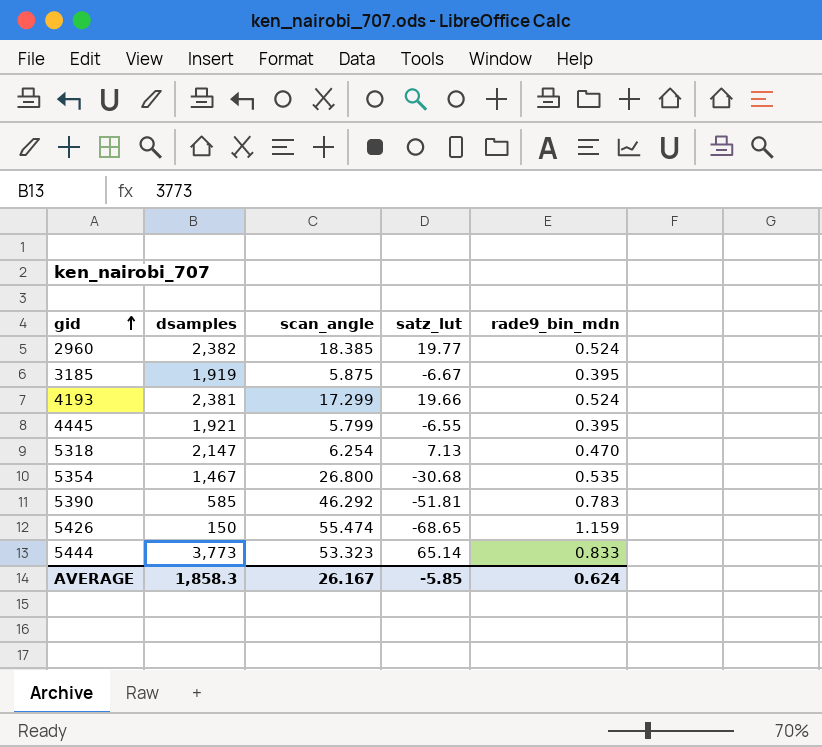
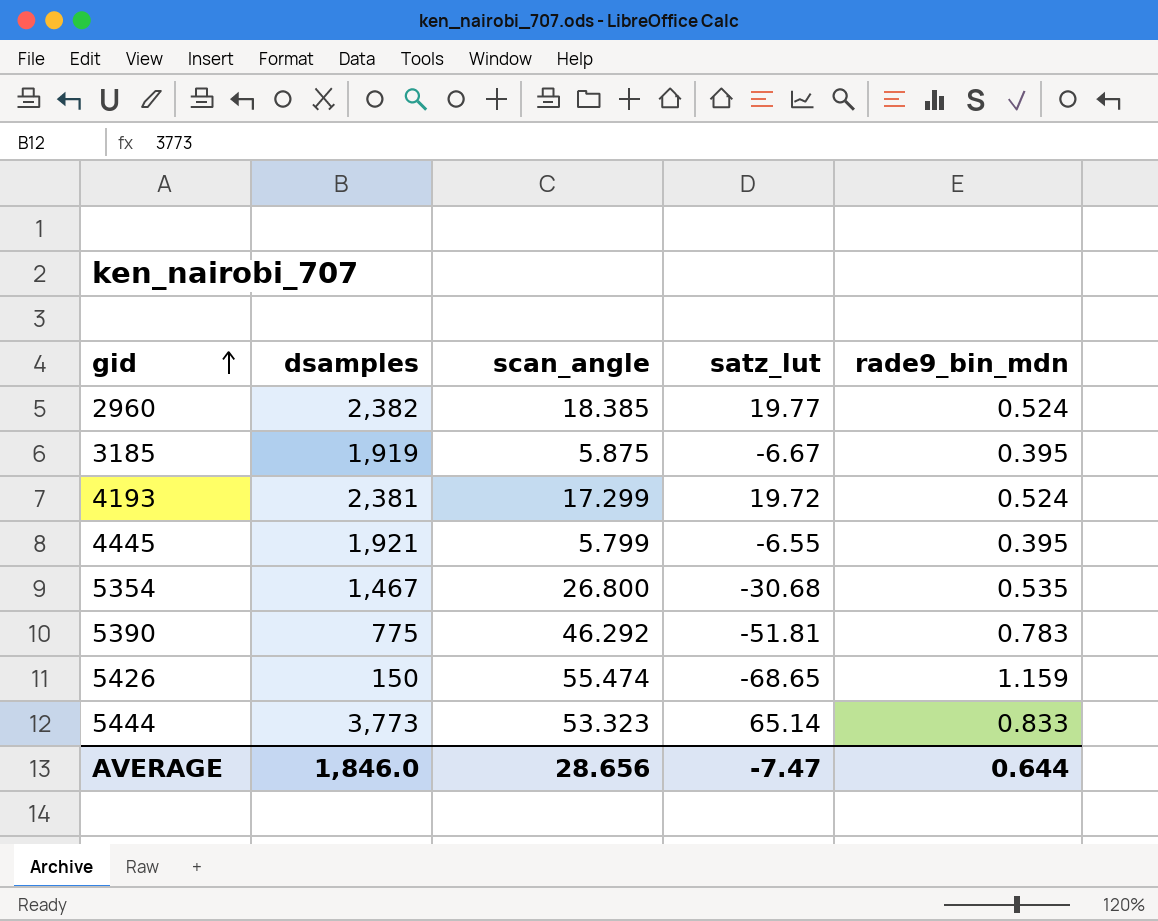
row 5318: 2,147 | 6.254 | 7.13 | 0.470 -> none
4193 | satz_lut: 19.66 -> 19.72
5390 | dsamples: 585 -> 775
AVERAGE | dsamples: 1,858.3 -> 1,846.0
AVERAGE | scan_angle: 26.167 -> 28.656
AVERAGE | satz_lut: -5.85 -> -7.47
AVERAGE | rade9_bin_mdn: 0.624 -> 0.644

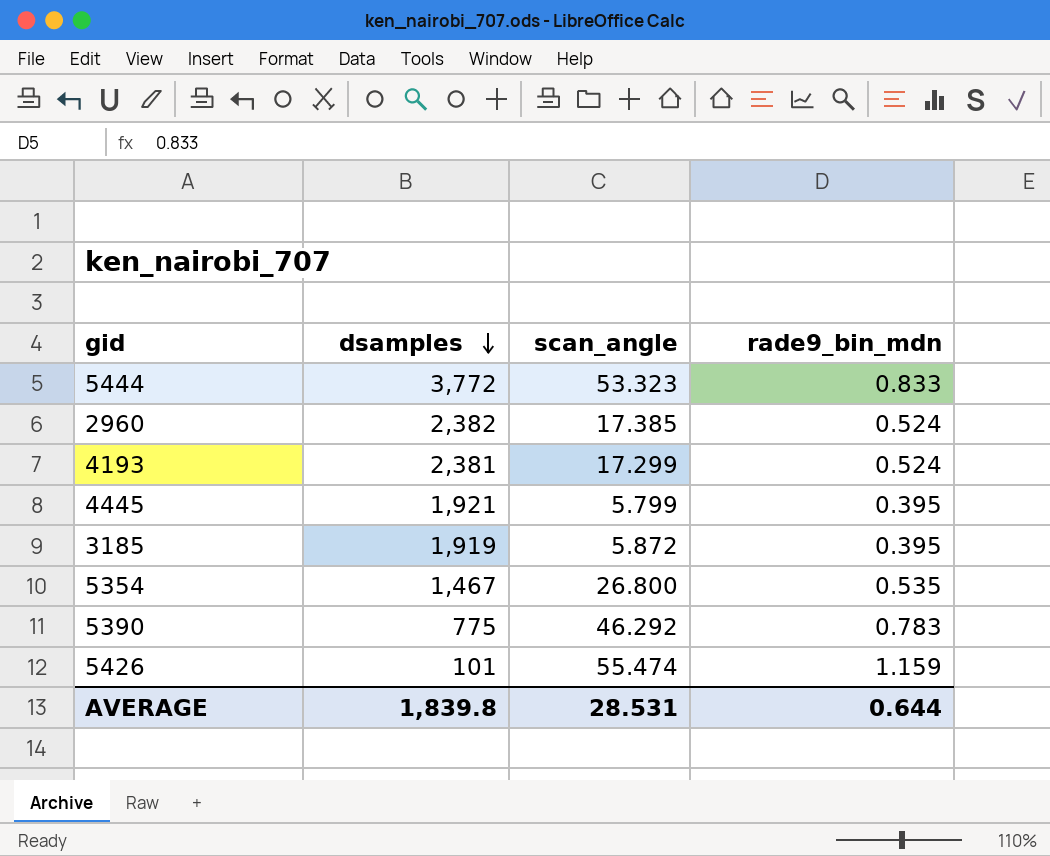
row order: gid ascending -> dsamples descending
column satz_lut | position: 4 -> none
5444 | dsamples: 3,773 -> 3,772
2960 | scan_angle: 18.385 -> 17.385
3185 | scan_angle: 5.875 -> 5.872
5426 | dsamples: 150 -> 101
AVERAGE | dsamples: 1,846.0 -> 1,839.8
AVERAGE | scan_angle: 28.656 -> 28.531

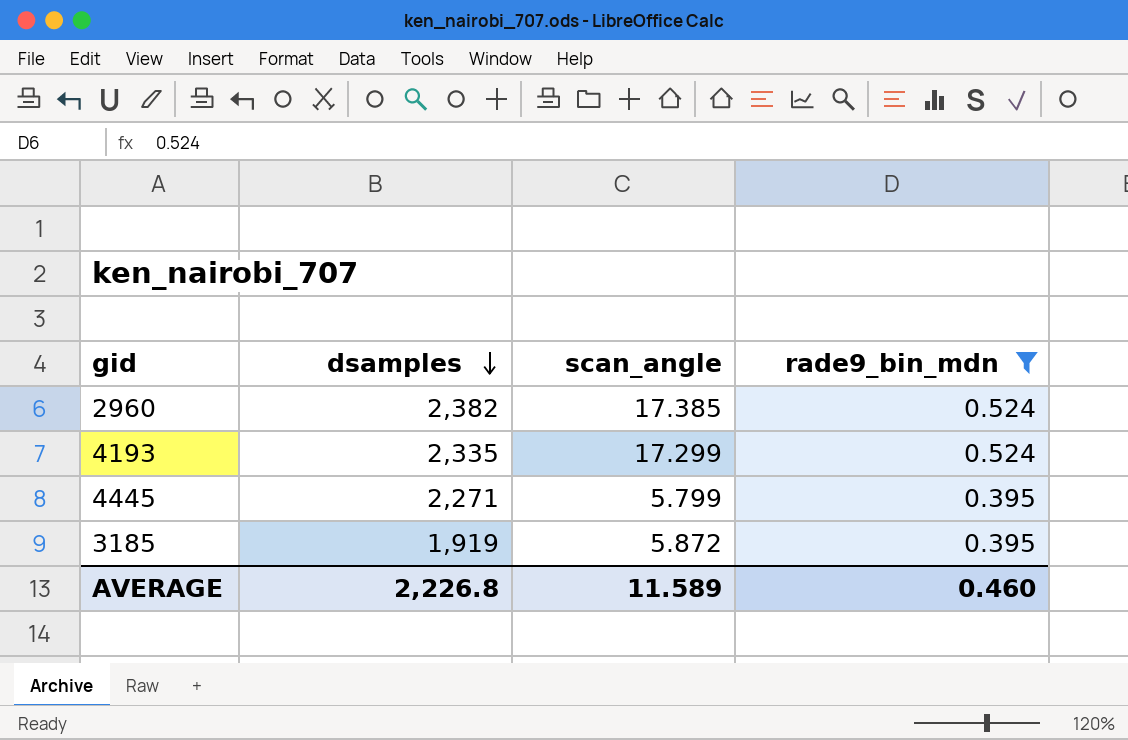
filter: none -> rade9_bin_mdn <= 0.524
4193 | dsamples: 2,381 -> 2,335
4445 | dsamples: 1,921 -> 2,271
AVERAGE | dsamples: 1,839.8 -> 2,226.8
AVERAGE | scan_angle: 28.531 -> 11.589
AVERAGE | rade9_bin_mdn: 0.644 -> 0.460

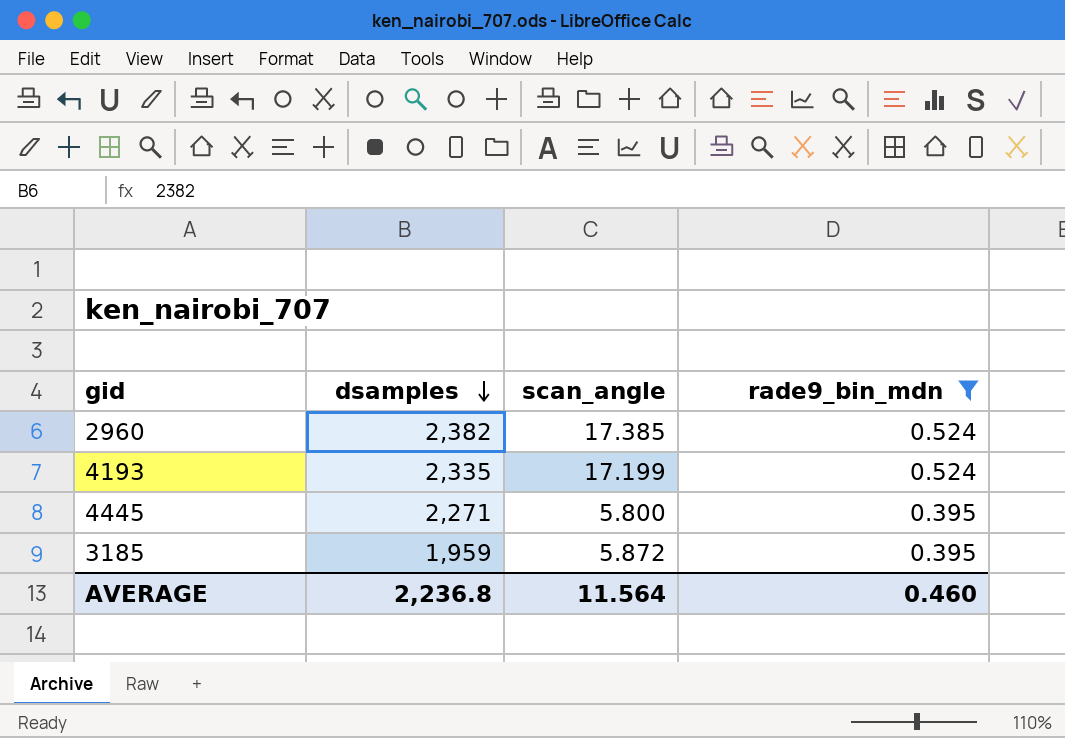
4193 | scan_angle: 17.299 -> 17.199
4445 | scan_angle: 5.799 -> 5.800
3185 | dsamples: 1,919 -> 1,959
AVERAGE | dsamples: 2,226.8 -> 2,236.8
AVERAGE | scan_angle: 11.589 -> 11.564

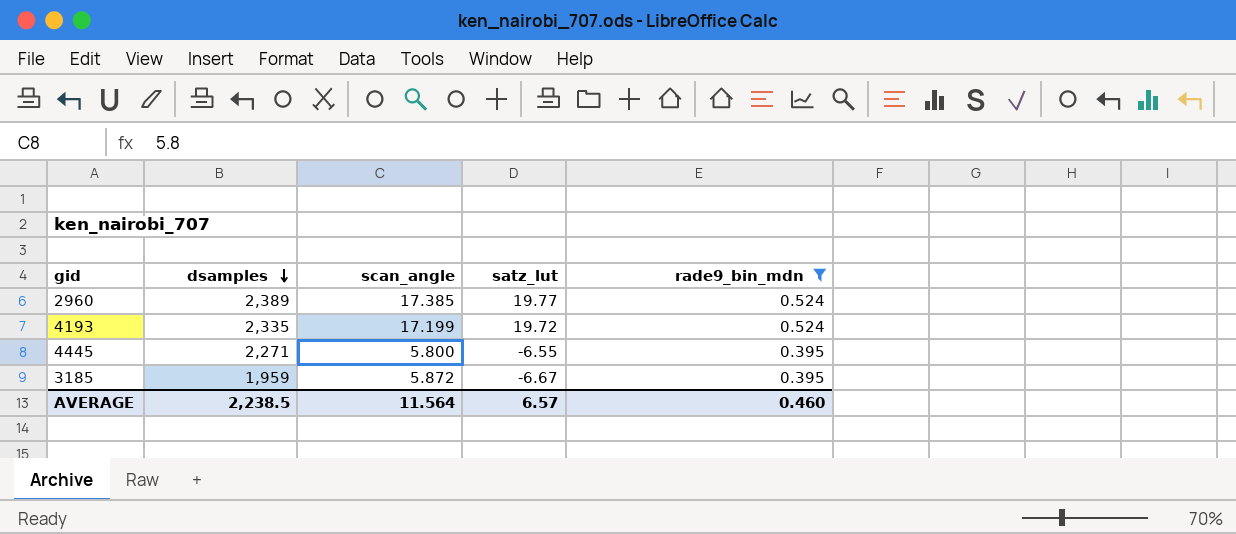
column satz_lut | position: none -> 4
2960 | dsamples: 2,382 -> 2,389
AVERAGE | dsamples: 2,236.8 -> 2,238.5

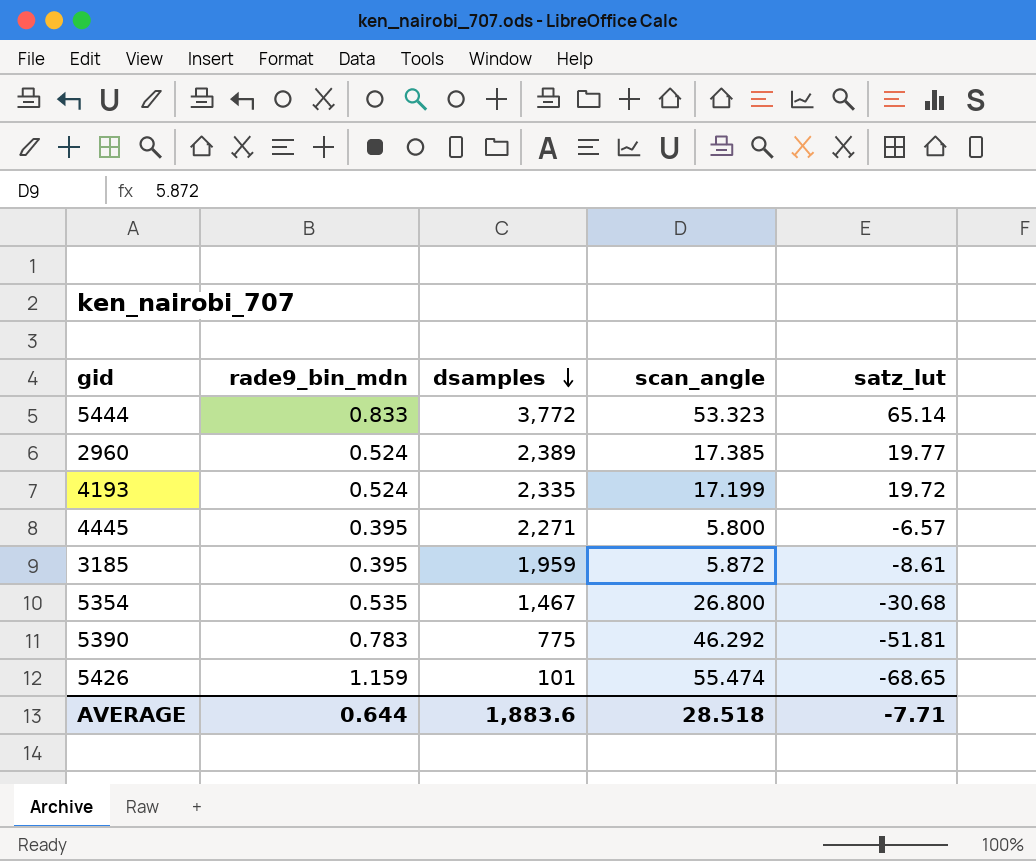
filter: rade9_bin_mdn <= 0.524 -> none
column rade9_bin_mdn | position: 5 -> 2
4445 | satz_lut: -6.55 -> -6.57
3185 | satz_lut: -6.67 -> -8.61
AVERAGE | rade9_bin_mdn: 0.460 -> 0.644
AVERAGE | dsamples: 2,238.5 -> 1,883.6
AVERAGE | scan_angle: 11.564 -> 28.518
AVERAGE | satz_lut: 6.57 -> -7.71

